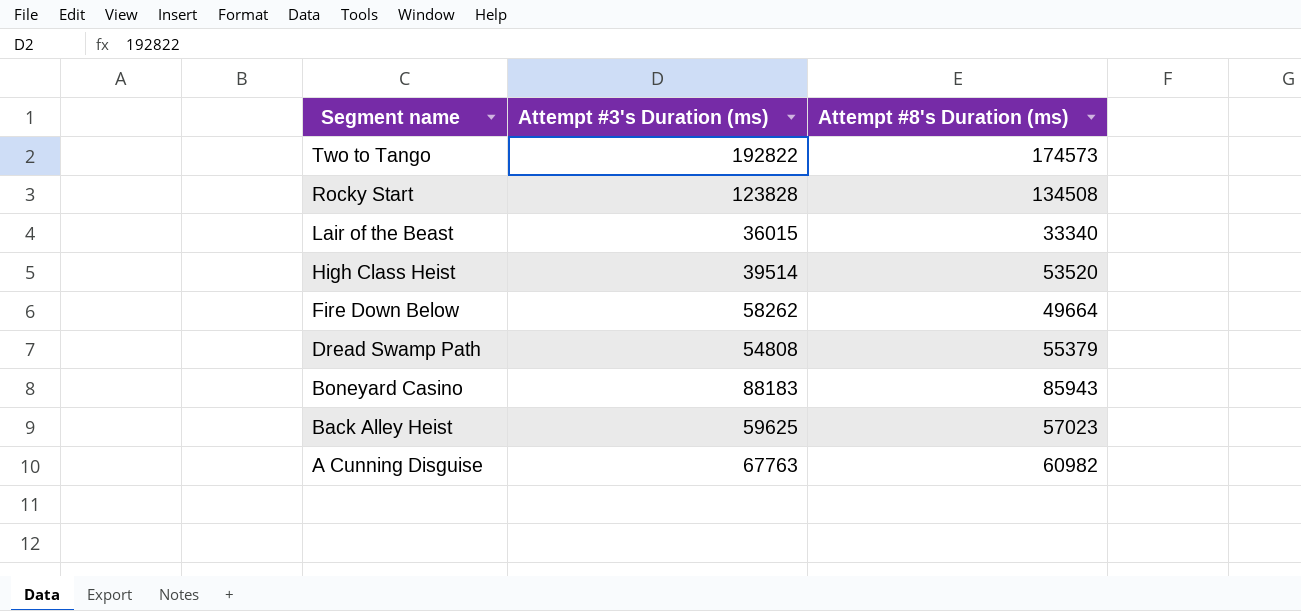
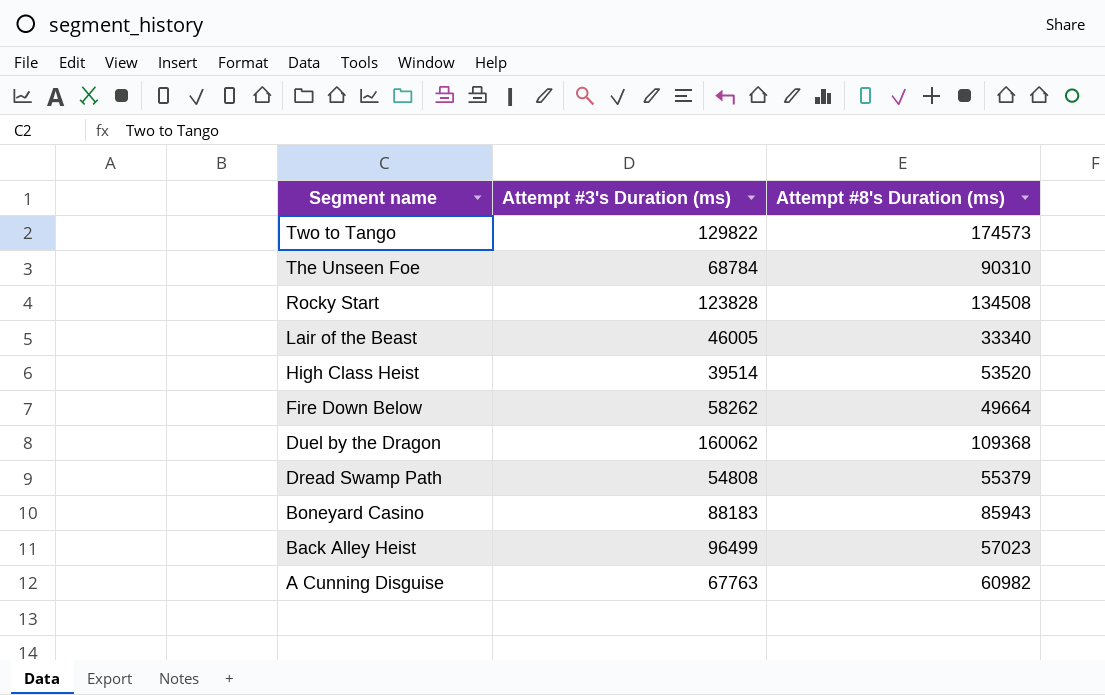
Two to Tango | Attempt #3's Duration (ms): 192822 -> 129822
row The Unseen Foe: none -> 68784 | 90310
Lair of the Beast | Attempt #3's Duration (ms): 36015 -> 46005
row Duel by the Dragon: none -> 160062 | 109368
Back Alley Heist | Attempt #3's Duration (ms): 59625 -> 96499

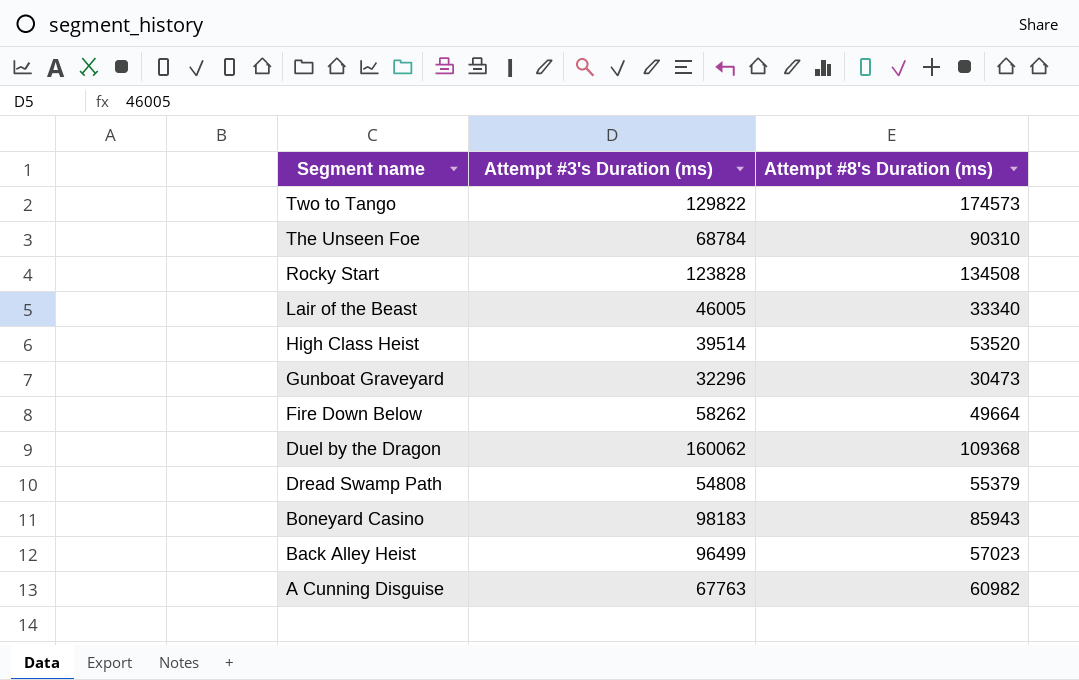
row Gunboat Graveyard: none -> 32296 | 30473
Boneyard Casino | Attempt #3's Duration (ms): 88183 -> 98183

